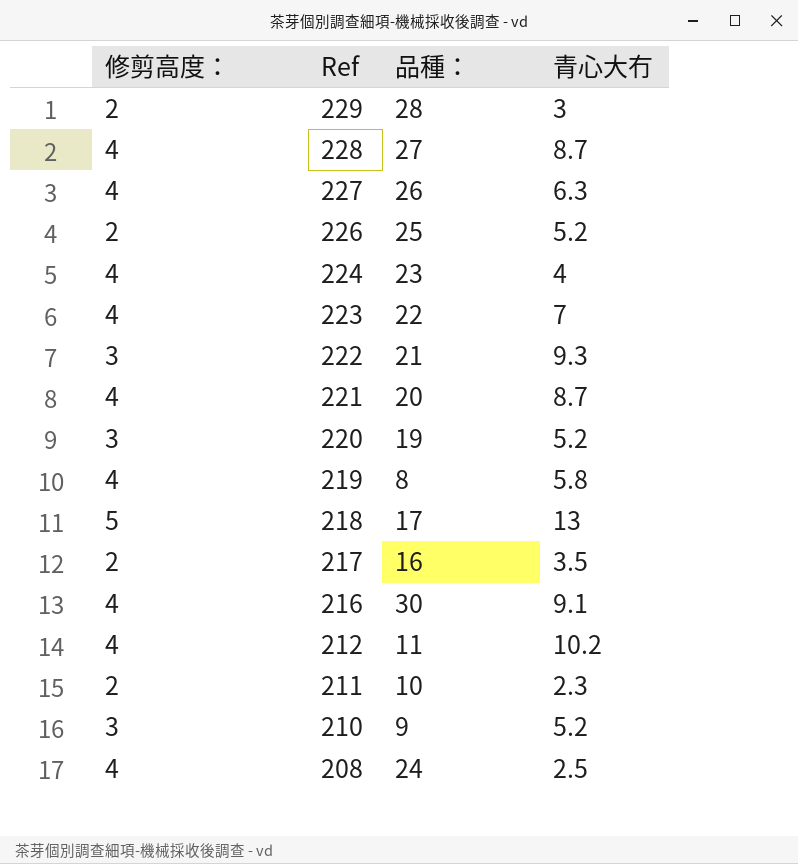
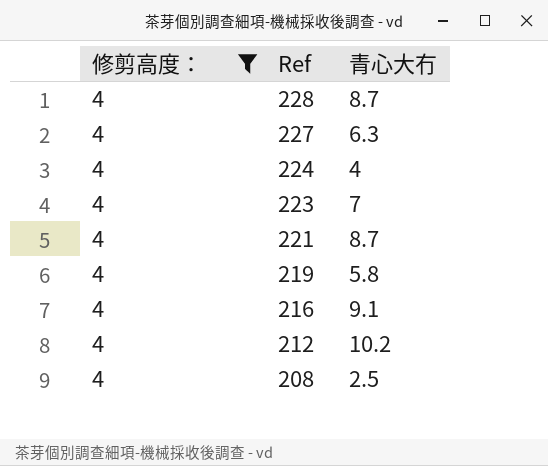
filter: none -> 修剪高度： = 4
column 品種： | position: 3 -> none

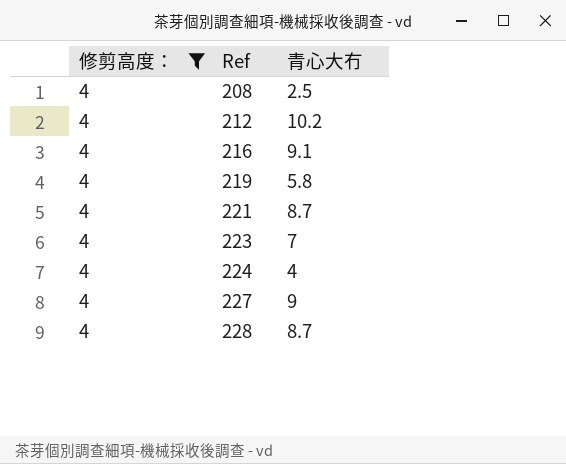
row order: Ref descending -> Ref ascending
227 | 青心大冇: 6.3 -> 9

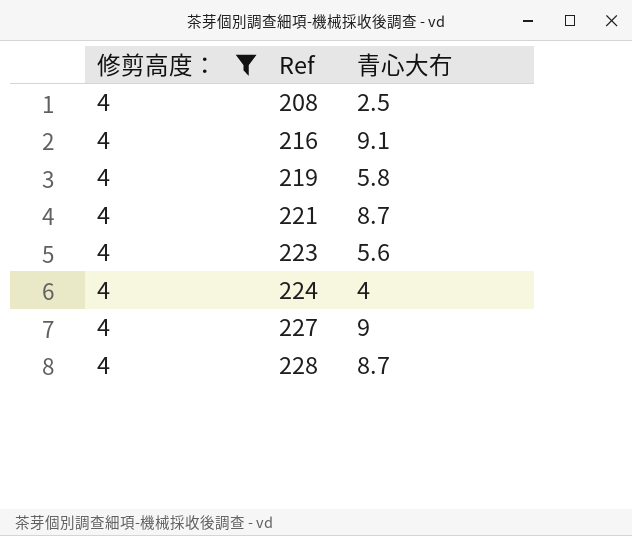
row 212: 4 | 10.2 -> none
223 | 青心大冇: 7 -> 5.6

